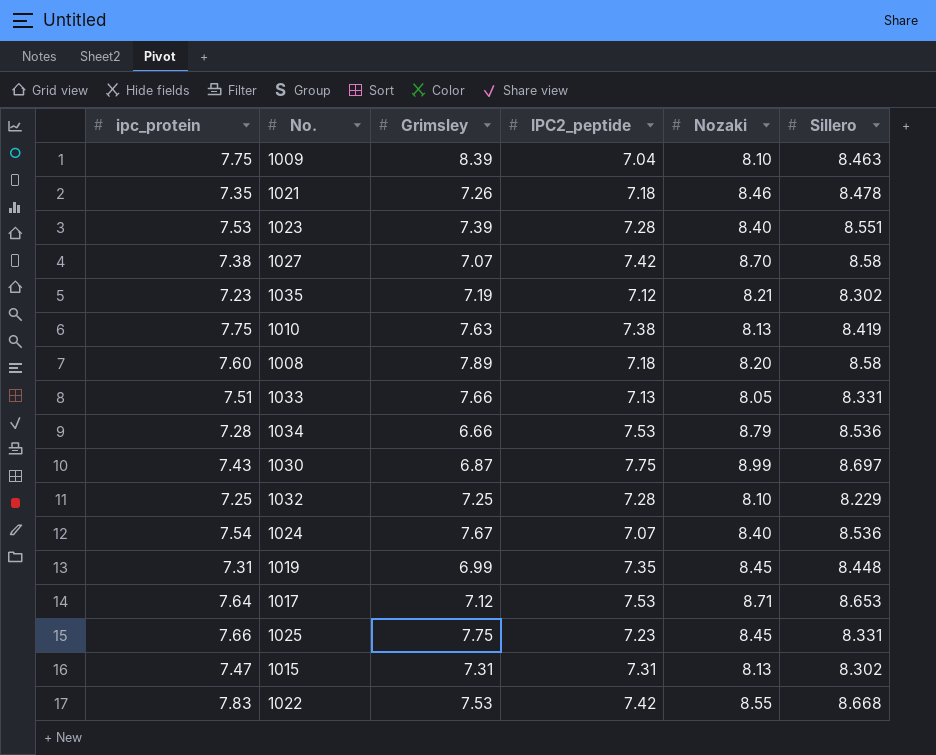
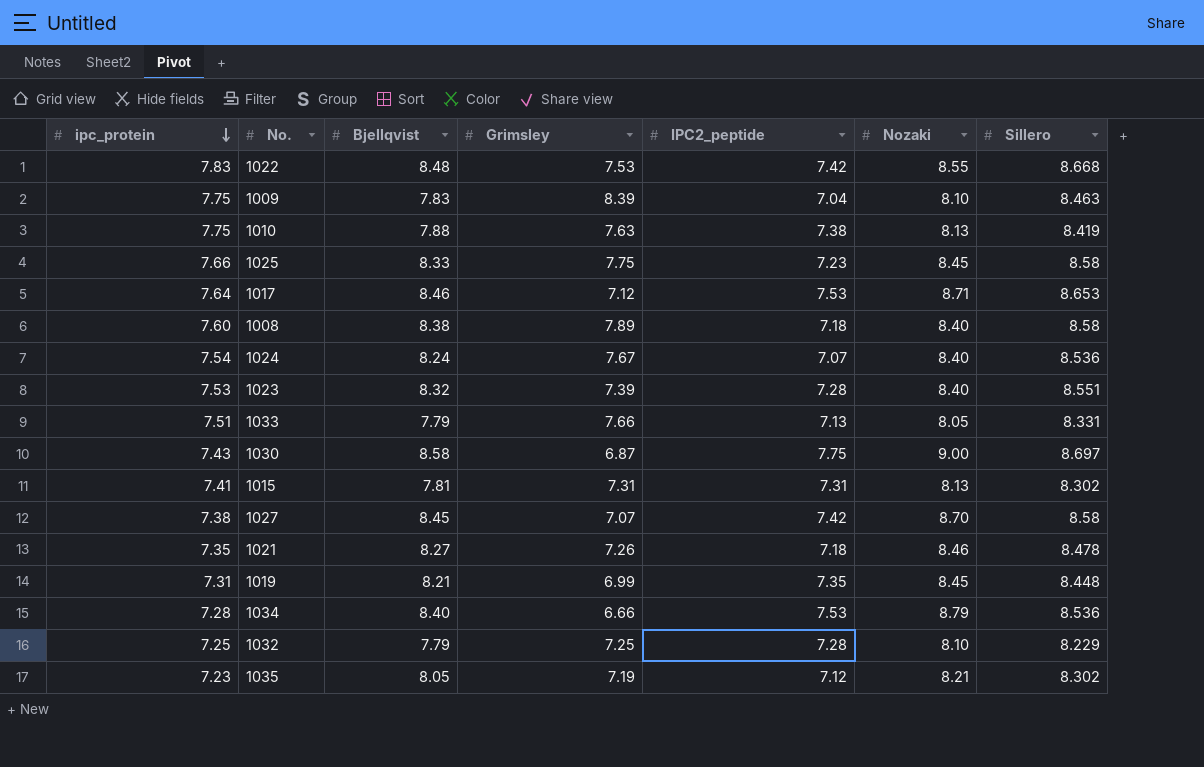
row order: none -> ipc_protein descending
column Bjellqvist | position: none -> 3
1025 | Sillero: 8.331 -> 8.58
1008 | Nozaki: 8.20 -> 8.40
1030 | Nozaki: 8.99 -> 9.00
1015 | ipc_protein: 7.47 -> 7.41

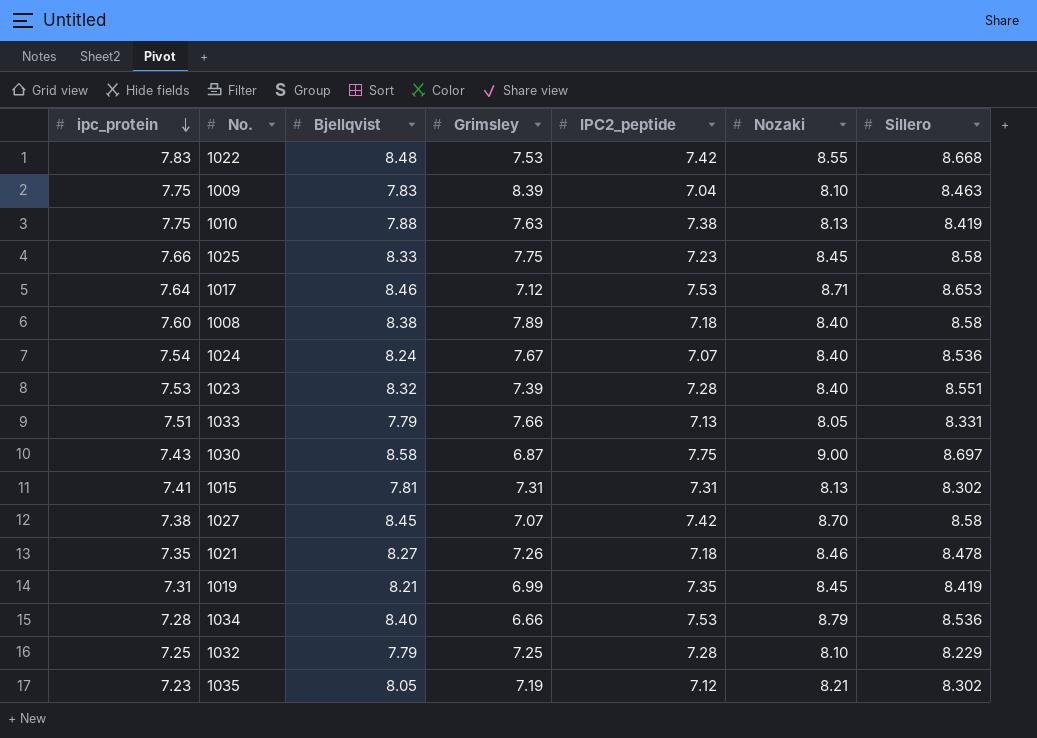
1019 | Sillero: 8.448 -> 8.419

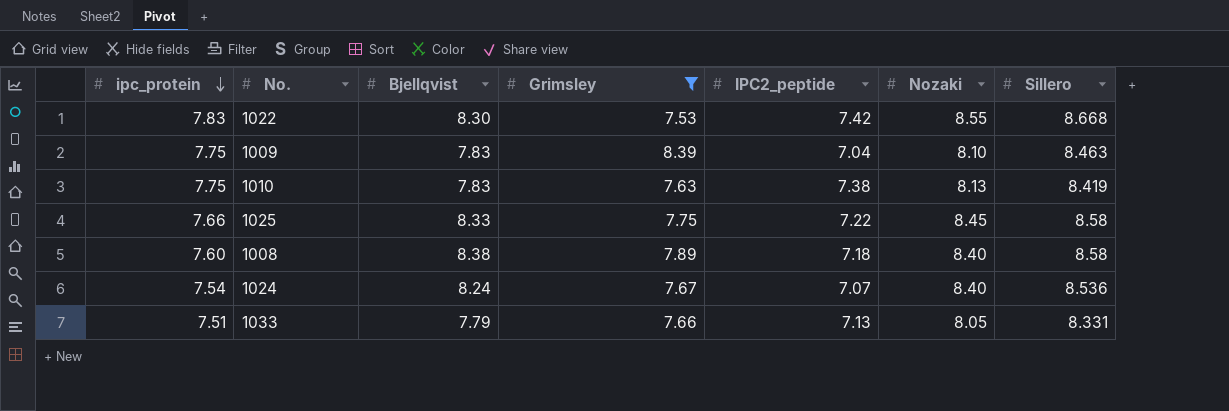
filter: none -> Grimsley >= 7.53
1022 | Bjellqvist: 8.48 -> 8.30
1010 | Bjellqvist: 7.88 -> 7.83
1025 | IPC2_peptide: 7.23 -> 7.22

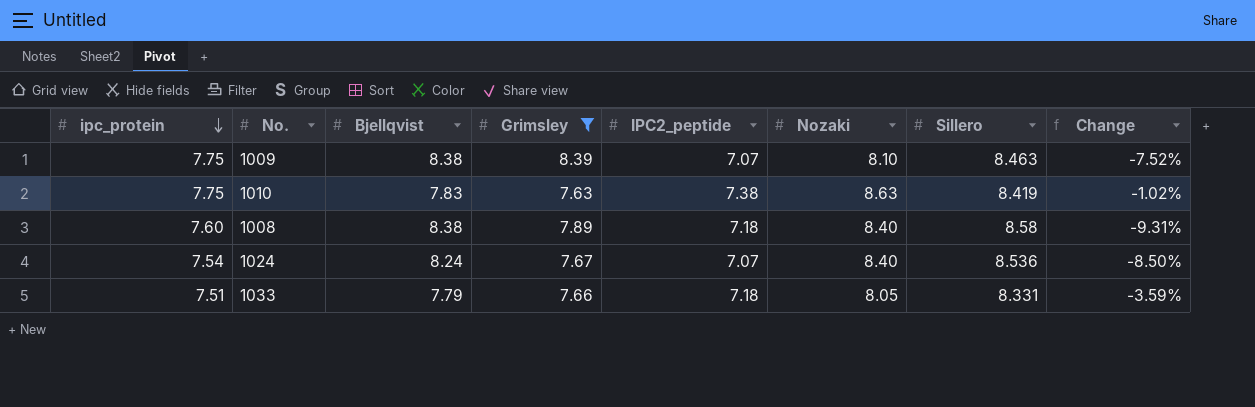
column Change | formula: none -> ([ipc_protein] - [Bjellqvist]) / [Bjellqvist]
row 1022: 7.83 | 8.30 | 7.53 | 7.42 | 8.55 | 8.668 -> none
row 1025: 7.66 | 8.33 | 7.75 | 7.22 | 8.45 | 8.58 -> none
1009 | Bjellqvist: 7.83 -> 8.38
1009 | IPC2_peptide: 7.04 -> 7.07
1010 | Nozaki: 8.13 -> 8.63
1033 | IPC2_peptide: 7.13 -> 7.18

